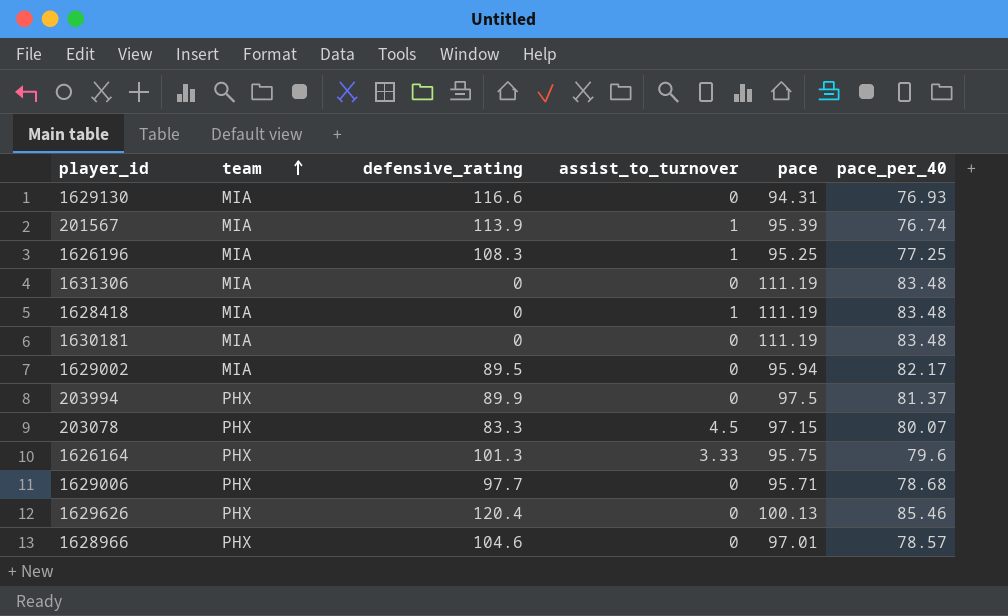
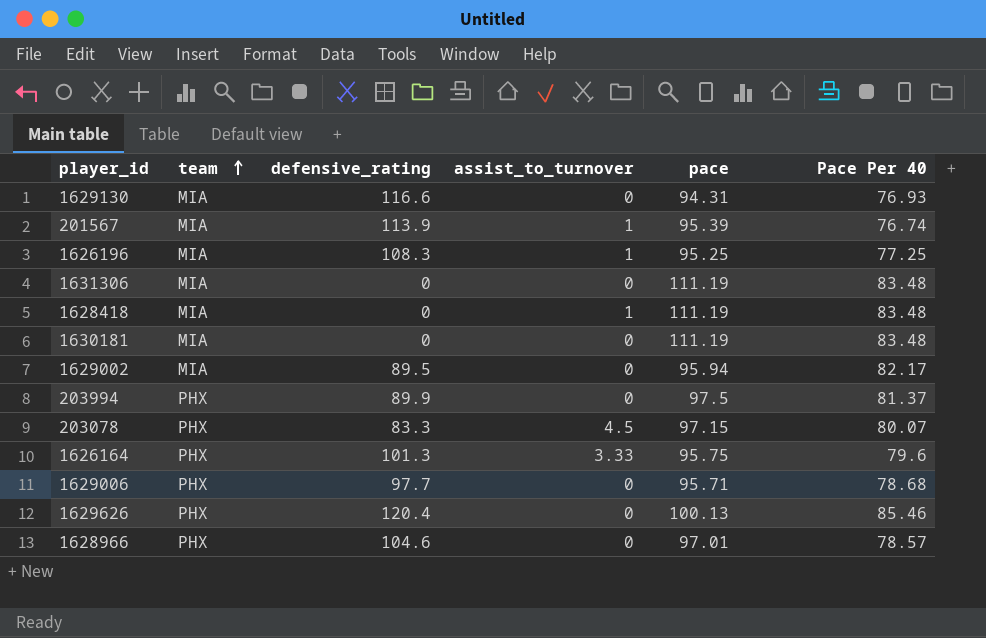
column name: pace_per_40 -> Pace Per 40

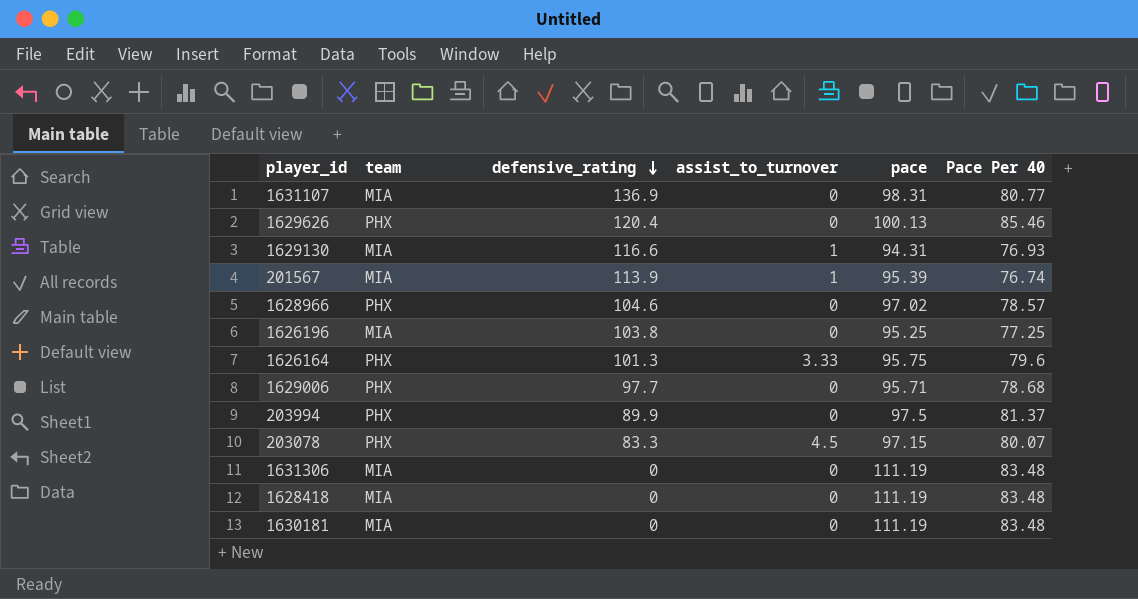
row order: team ascending -> defensive_rating descending
row 1629002: MIA | 89.5 | 0 | 95.94 | 82.17 -> none
row 1631107: none -> MIA | 136.9 | 0 | 98.31 | 80.77
1629130 | assist_to_turnover: 0 -> 1
1628966 | pace: 97.01 -> 97.02
1626196 | defensive_rating: 108.3 -> 103.8
1626196 | assist_to_turnover: 1 -> 0
1628418 | assist_to_turnover: 1 -> 0

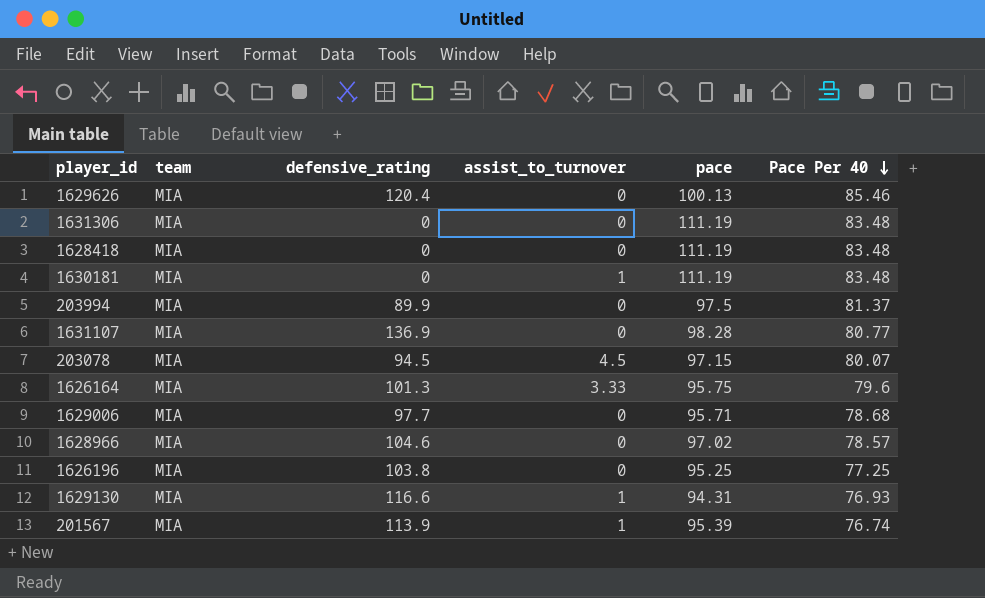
row order: defensive_rating descending -> Pace Per 40 descending
1629626 | team: PHX -> MIA
1630181 | assist_to_turnover: 0 -> 1
203994 | team: PHX -> MIA
1631107 | pace: 98.31 -> 98.28
203078 | team: PHX -> MIA
203078 | defensive_rating: 83.3 -> 94.5
1626164 | team: PHX -> MIA
1629006 | team: PHX -> MIA
1628966 | team: PHX -> MIA

